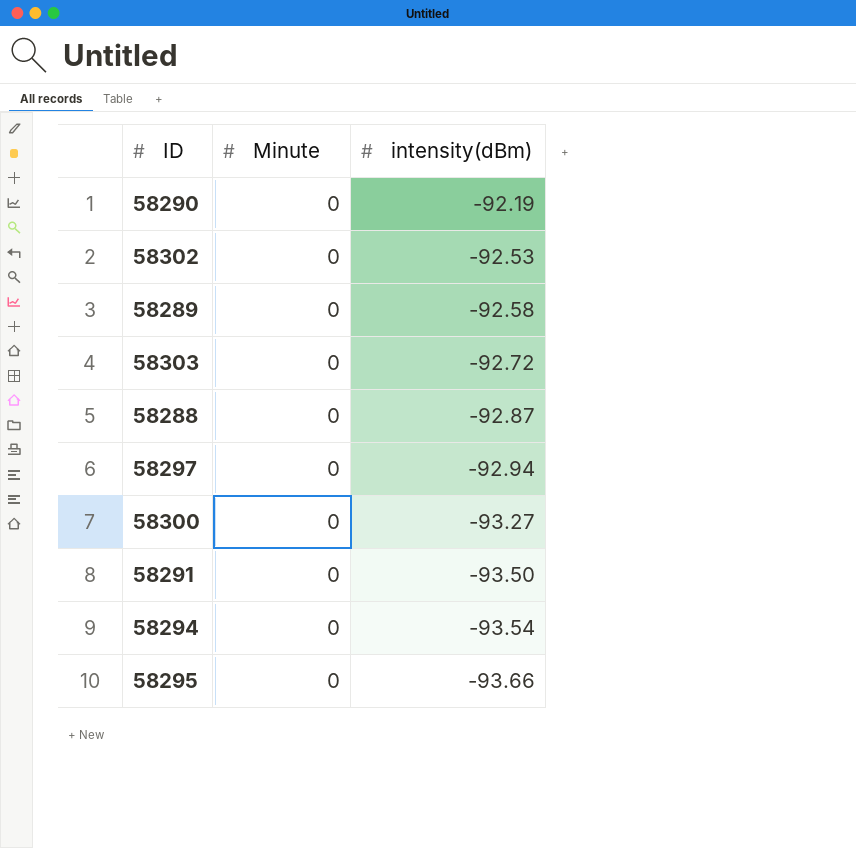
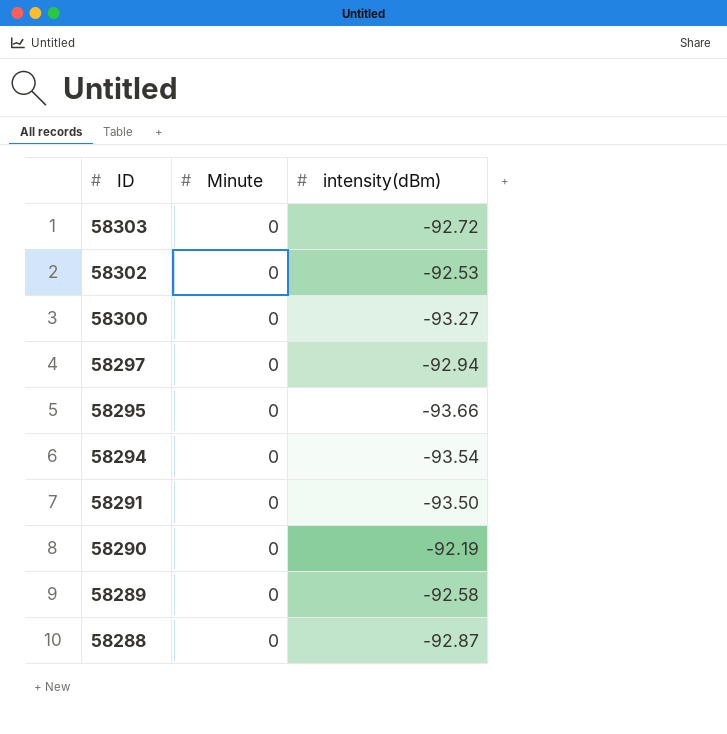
row order: intensity(dBm) descending -> ID descending

